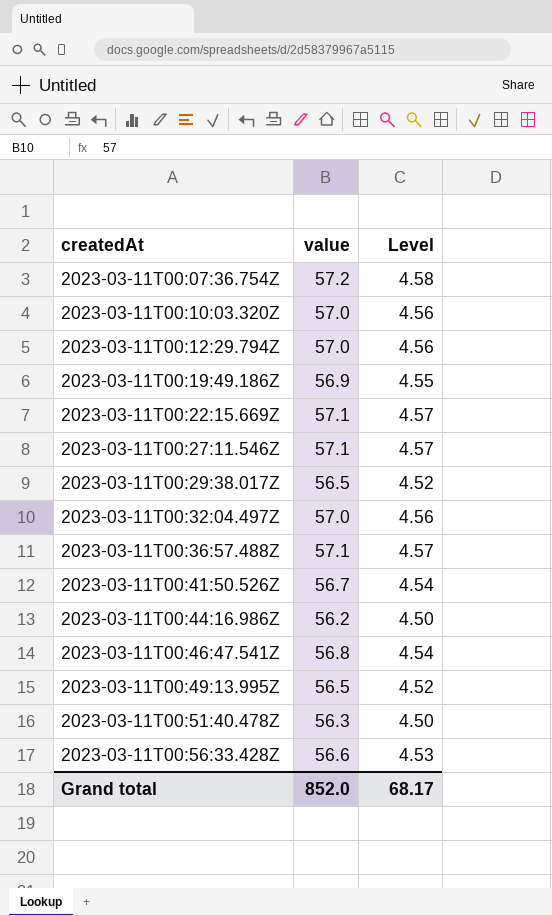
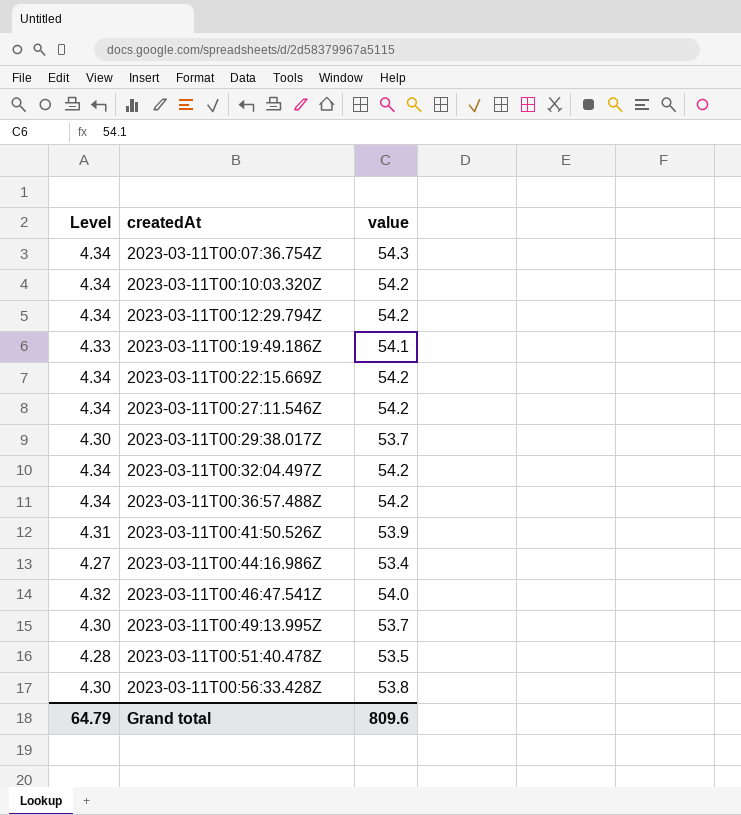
column Level | position: 3 -> 1
2023-03-11T00:07:36.754Z | Level: 4.58 -> 4.34
2023-03-11T00:07:36.754Z | value: 57.2 -> 54.3
2023-03-11T00:10:03.320Z | Level: 4.56 -> 4.34
2023-03-11T00:10:03.320Z | value: 57.0 -> 54.2
2023-03-11T00:12:29.794Z | Level: 4.56 -> 4.34
2023-03-11T00:12:29.794Z | value: 57.0 -> 54.2
2023-03-11T00:19:49.186Z | Level: 4.55 -> 4.33
2023-03-11T00:19:49.186Z | value: 56.9 -> 54.1
2023-03-11T00:22:15.669Z | Level: 4.57 -> 4.34
2023-03-11T00:22:15.669Z | value: 57.1 -> 54.2
2023-03-11T00:27:11.546Z | Level: 4.57 -> 4.34
2023-03-11T00:27:11.546Z | value: 57.1 -> 54.2
2023-03-11T00:29:38.017Z | Level: 4.52 -> 4.30
2023-03-11T00:29:38.017Z | value: 56.5 -> 53.7
2023-03-11T00:32:04.497Z | Level: 4.56 -> 4.34
2023-03-11T00:32:04.497Z | value: 57.0 -> 54.2
2023-03-11T00:36:57.488Z | Level: 4.57 -> 4.34
2023-03-11T00:36:57.488Z | value: 57.1 -> 54.2
2023-03-11T00:41:50.526Z | Level: 4.54 -> 4.31
2023-03-11T00:41:50.526Z | value: 56.7 -> 53.9
2023-03-11T00:44:16.986Z | Level: 4.50 -> 4.27
2023-03-11T00:44:16.986Z | value: 56.2 -> 53.4
2023-03-11T00:46:47.541Z | Level: 4.54 -> 4.32
2023-03-11T00:46:47.541Z | value: 56.8 -> 54.0
2023-03-11T00:49:13.995Z | Level: 4.52 -> 4.30
2023-03-11T00:49:13.995Z | value: 56.5 -> 53.7
2023-03-11T00:51:40.478Z | Level: 4.50 -> 4.28
2023-03-11T00:51:40.478Z | value: 56.3 -> 53.5
2023-03-11T00:56:33.428Z | Level: 4.53 -> 4.30
2023-03-11T00:56:33.428Z | value: 56.6 -> 53.8
Grand total | Level: 68.17 -> 64.79
Grand total | value: 852.0 -> 809.6

